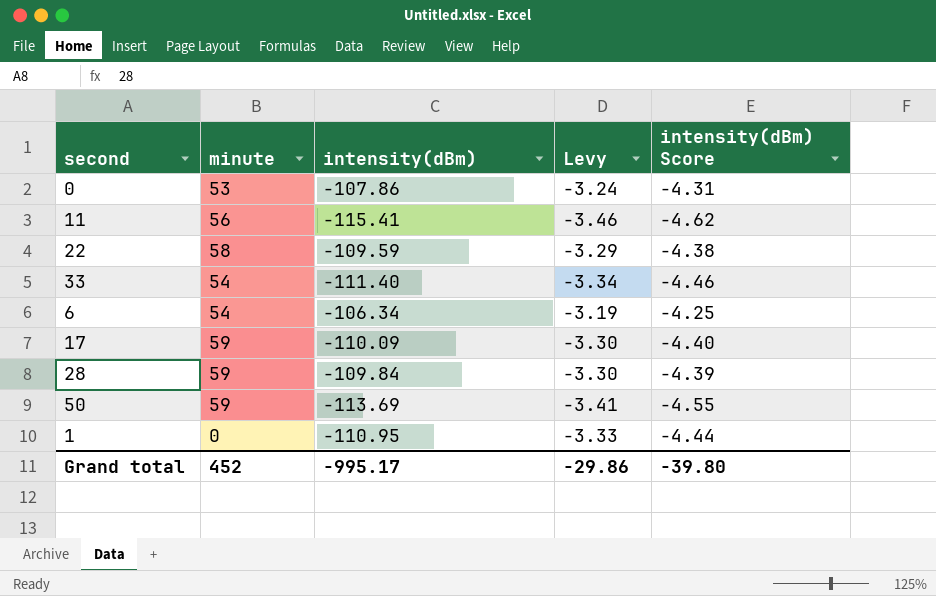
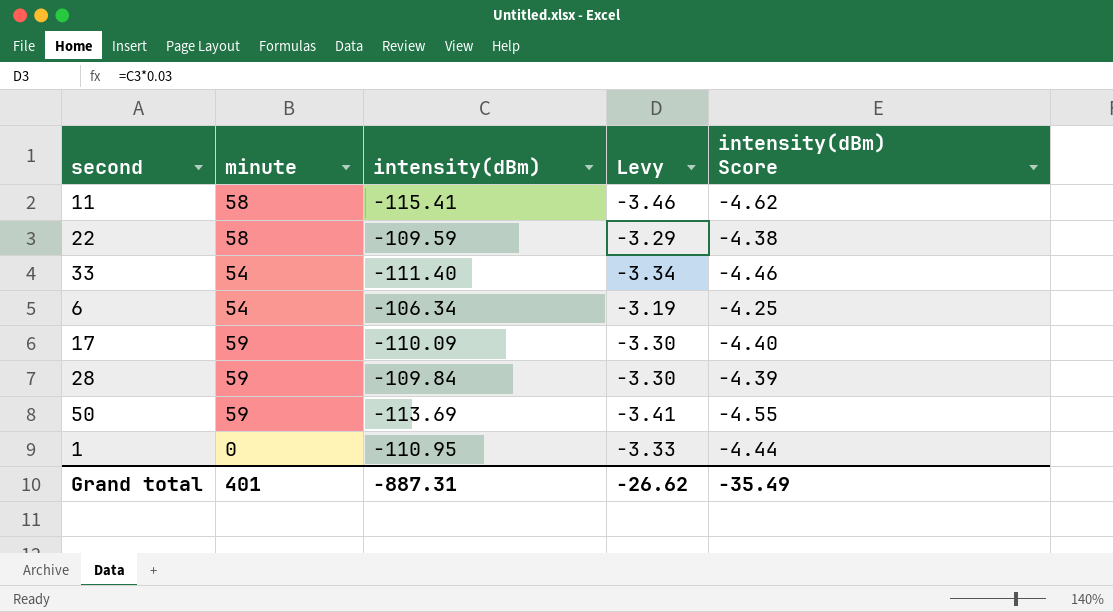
row 0: 53 | -107.86 | -3.24 | -4.31 -> none
11 | minute: 56 -> 58
Grand total | minute: 452 -> 401
Grand total | intensity(dBm): -995.17 -> -887.31
Grand total | Levy: -29.86 -> -26.62
Grand total | intensity(dBm) Score: -39.80 -> -35.49

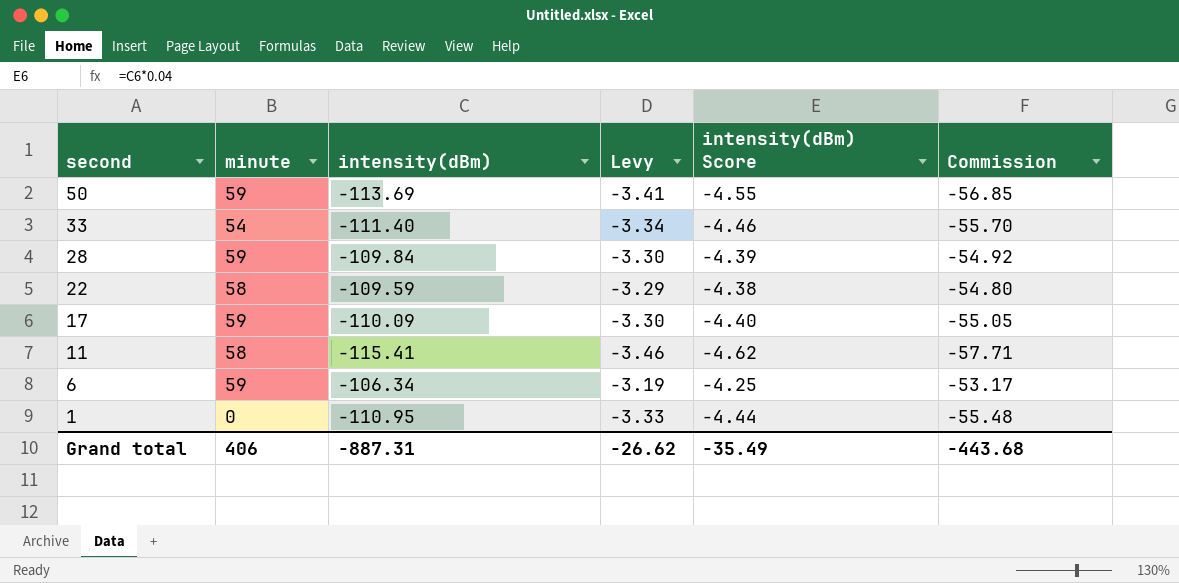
row order: none -> second descending
column Commission | formula: none -> [intensity(dBm)] * 0.5
6 | minute: 54 -> 59
Grand total | minute: 401 -> 406

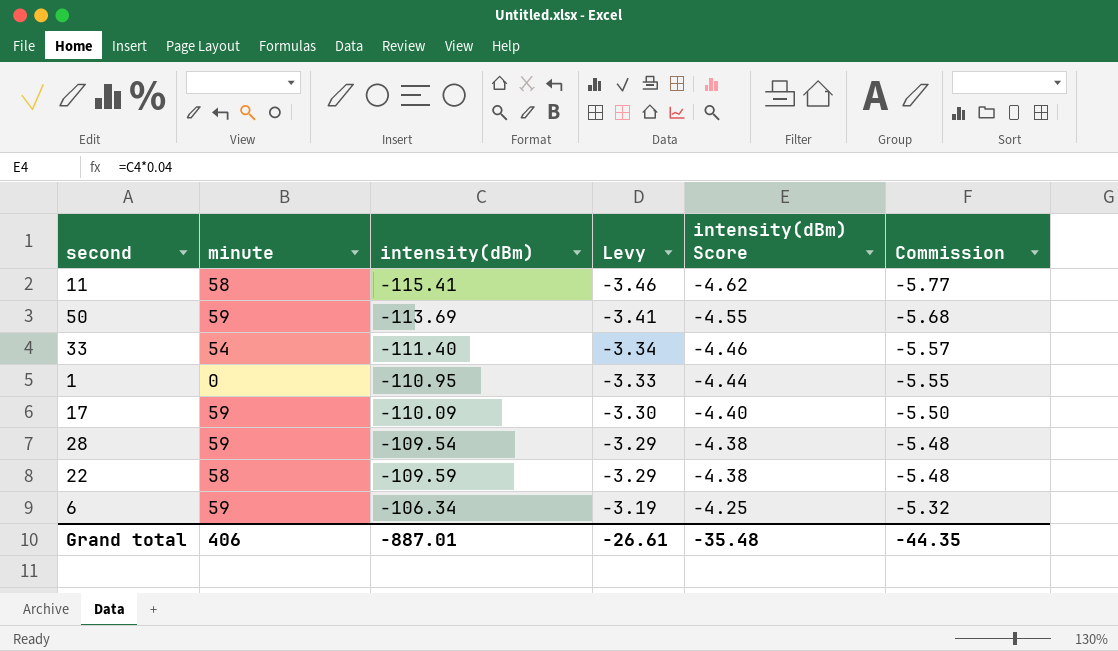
row order: second descending -> Levy ascending
column Commission | formula: [intensity(dBm)] * 0.5 -> [intensity(dBm)] * 0.05
28 | intensity(dBm): -109.84 -> -109.54
28 | Levy: -3.30 -> -3.29
28 | intensity(dBm) Score: -4.39 -> -4.38
Grand total | intensity(dBm): -887.31 -> -887.01
Grand total | Levy: -26.62 -> -26.61
Grand total | intensity(dBm) Score: -35.49 -> -35.48
Grand total | Commission: -443.68 -> -44.35

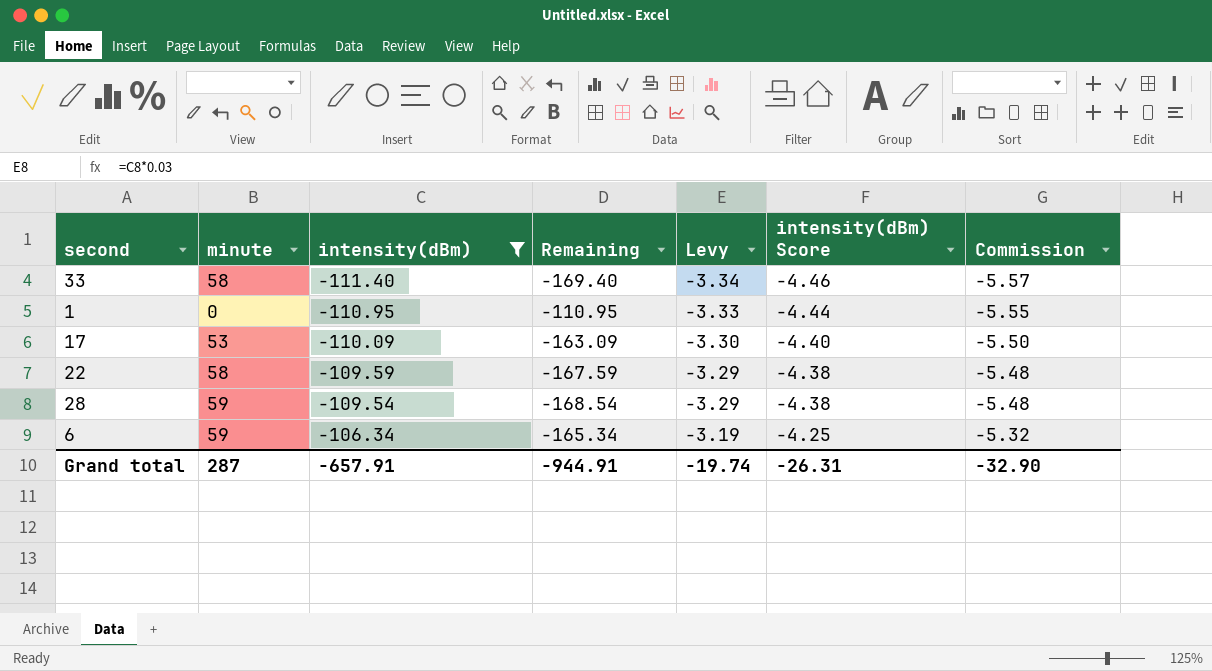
filter: none -> intensity(dBm) >= -111.40
row order: Levy ascending -> intensity(dBm) ascending
column Remaining | formula: none -> [intensity(dBm)] - [minute]
33 | minute: 54 -> 58
17 | minute: 59 -> 53
Grand total | minute: 406 -> 287
Grand total | intensity(dBm): -887.01 -> -657.91
Grand total | Levy: -26.61 -> -19.74
Grand total | intensity(dBm) Score: -35.48 -> -26.31
Grand total | Commission: -44.35 -> -32.90

